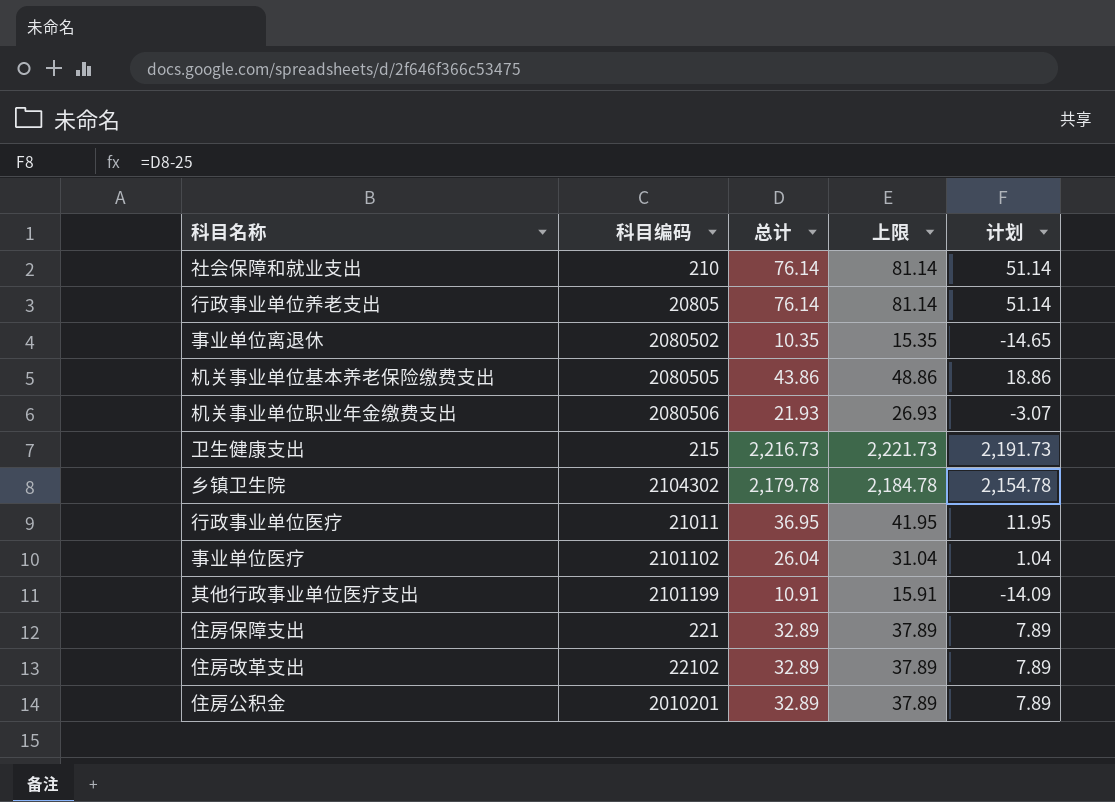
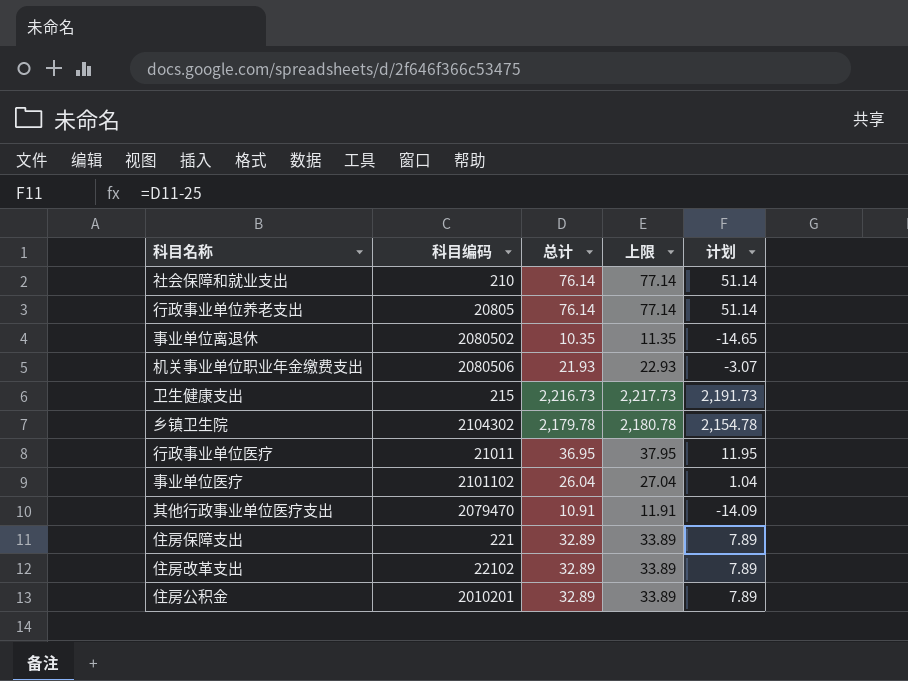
column 上限 | formula: [总计] + 5 -> [总计] + 1
row 机关事业单位基本养老保险缴费支出: 2080505 | 43.86 | 48.86 | 18.86 -> none
其他行政事业单位医疗支出 | 科目编码: 2101199 -> 2079470

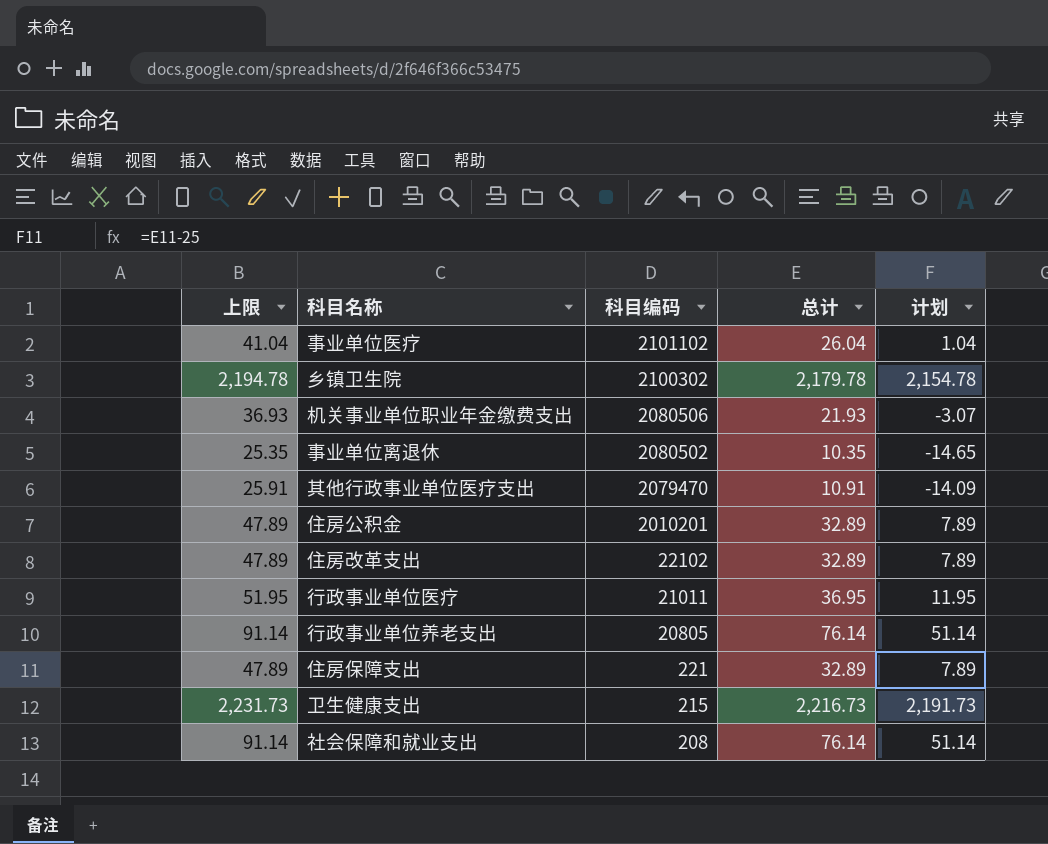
row order: none -> 科目编码 descending
column 上限 | formula: [总计] + 1 -> [总计] + 15
column 上限 | position: 4 -> 1
乡镇卫生院 | 科目编码: 2104302 -> 2100302
社会保障和就业支出 | 科目编码: 210 -> 208

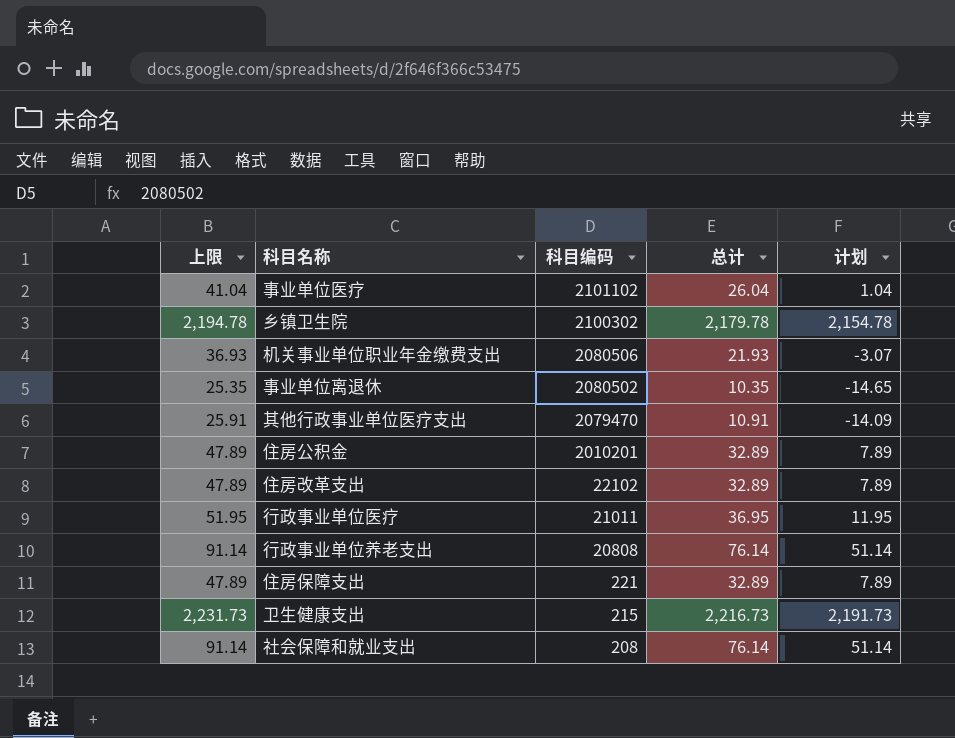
行政事业单位养老支出 | 科目编码: 20805 -> 20808

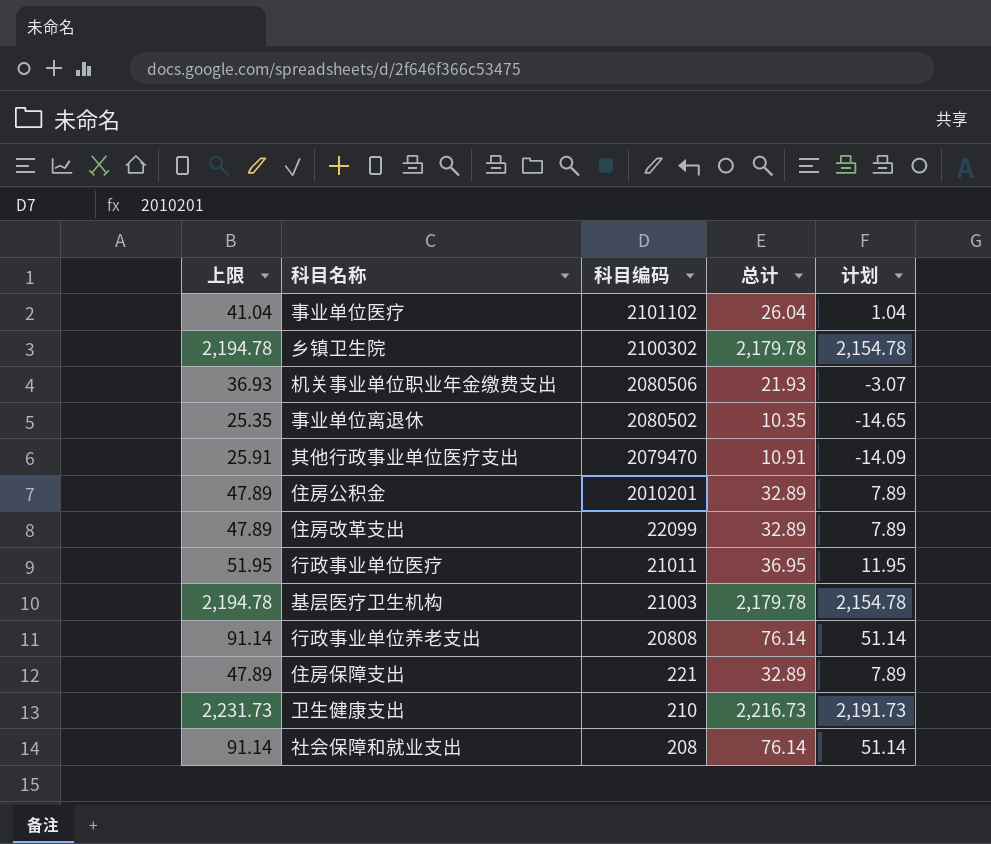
住房改革支出 | 科目编码: 22102 -> 22099
row 基层医疗卫生机构: none -> 2,194.78 | 21003 | 2,179.78 | 2,154.78
卫生健康支出 | 科目编码: 215 -> 210

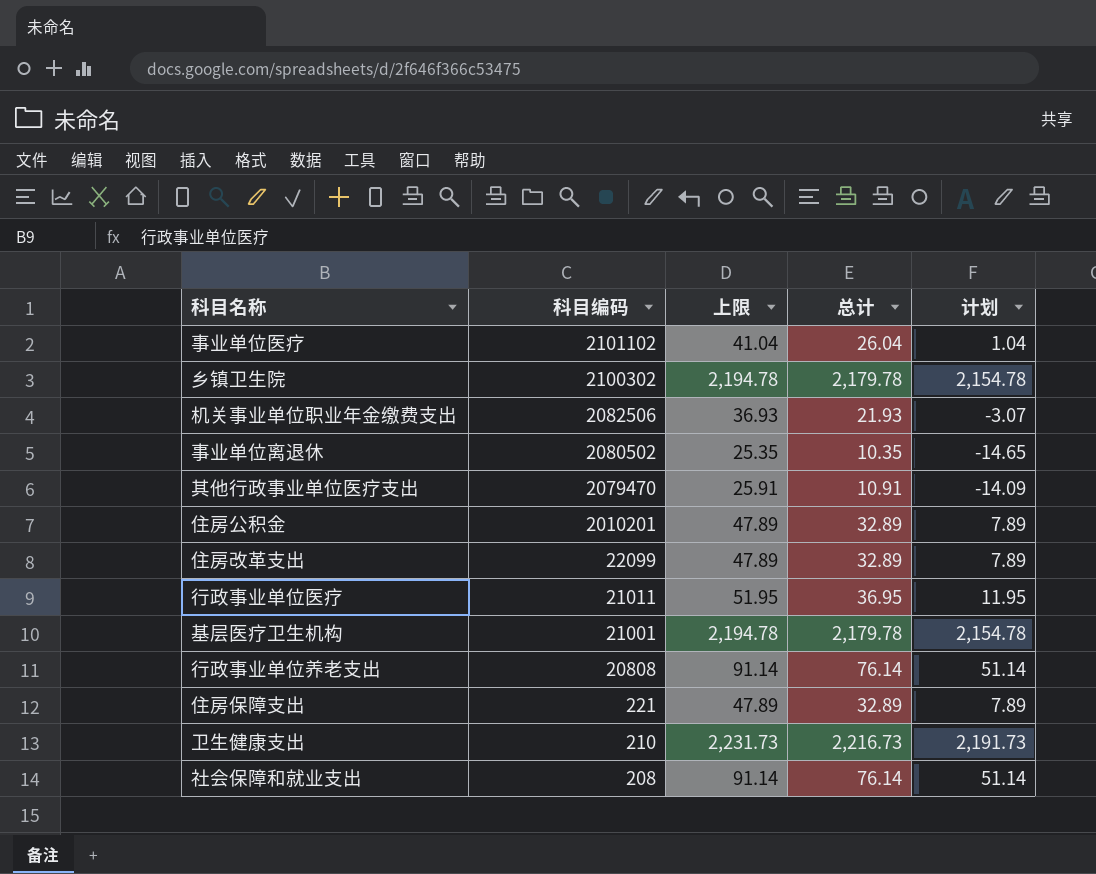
column 上限 | position: 1 -> 3
机关事业单位职业年金缴费支出 | 科目编码: 2080506 -> 2082506
基层医疗卫生机构 | 科目编码: 21003 -> 21001

